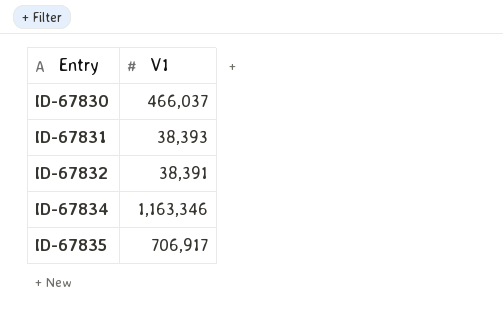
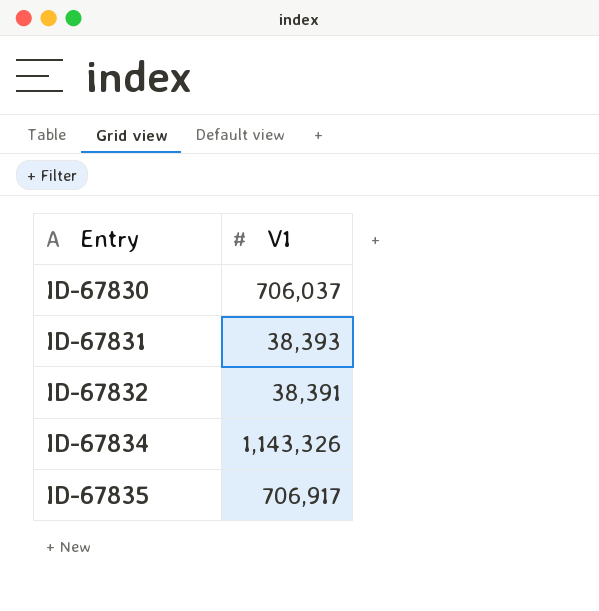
ID-67830 | V1: 466,037 -> 706,037
ID-67834 | V1: 1,163,346 -> 1,143,326

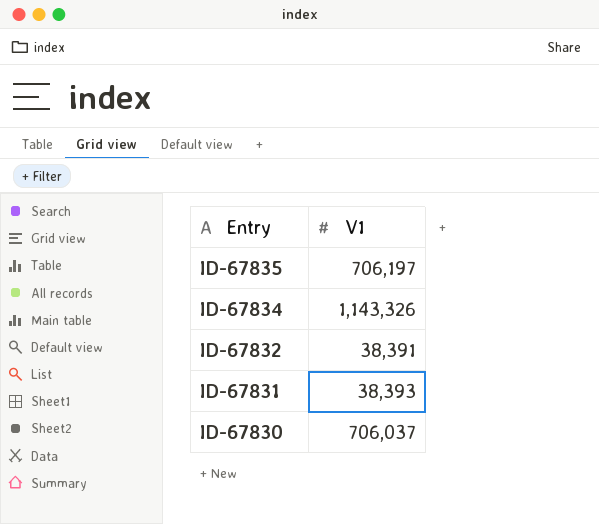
row order: Entry ascending -> Entry descending
ID-67835 | V1: 706,917 -> 706,197

